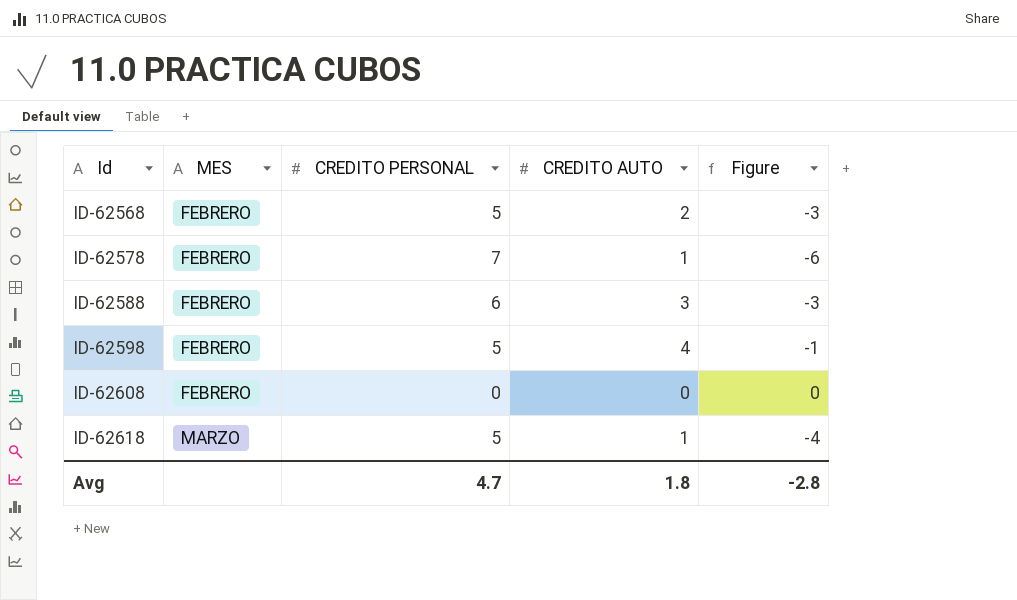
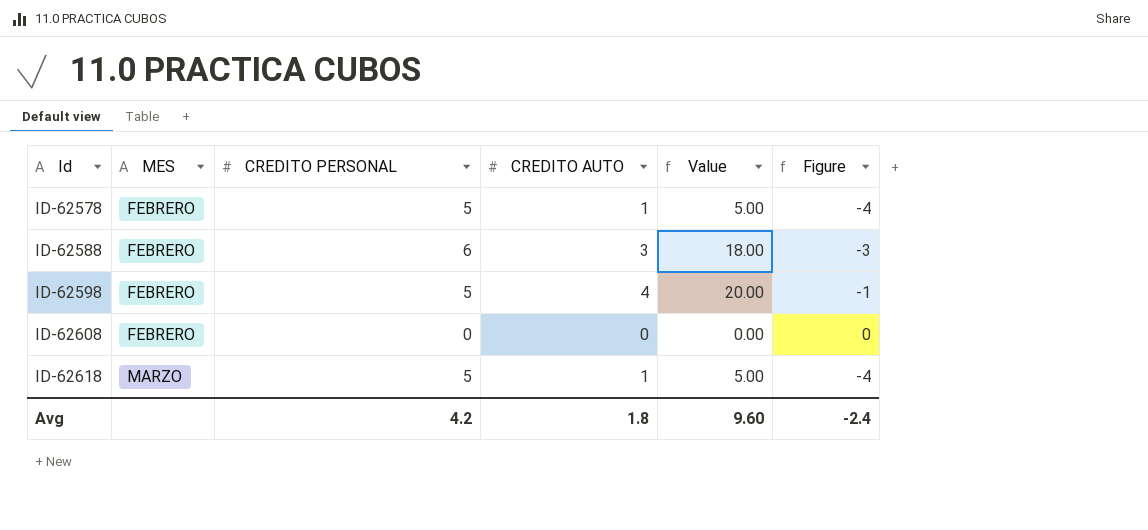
column Value | formula: none -> [CREDITO PERSONAL] * [CREDITO AUTO]
row ID-62568: FEBRERO | 5 | 2 | -3 -> none
ID-62578 | CREDITO PERSONAL: 7 -> 5
ID-62578 | Figure: -6 -> -4
Avg | CREDITO PERSONAL: 4.7 -> 4.2
Avg | Figure: -2.8 -> -2.4

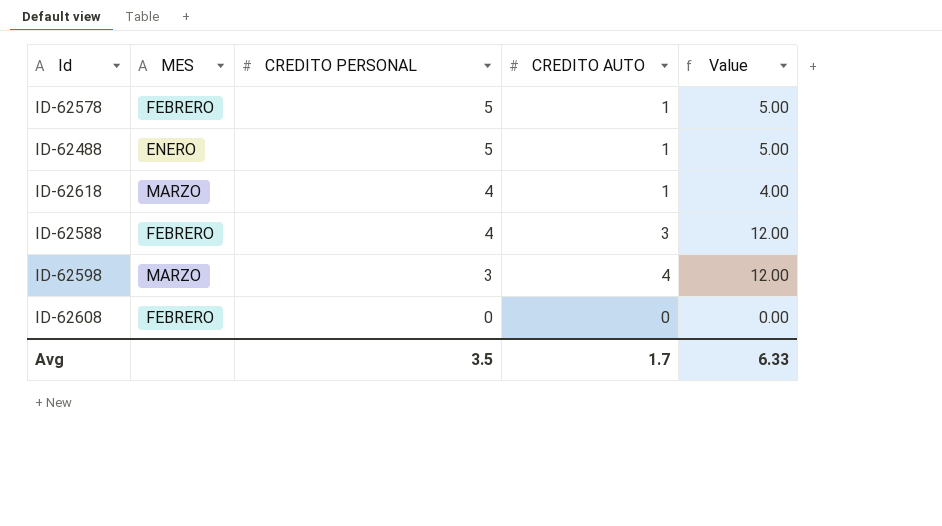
row order: Id ascending -> CREDITO PERSONAL descending
column Figure | formula: [CREDITO AUTO] - [CREDITO PERSONAL] -> none
row ID-62488: none -> ENERO | 5 | 1 | 5.00
ID-62618 | CREDITO PERSONAL: 5 -> 4
ID-62618 | Value: 5.00 -> 4.00
ID-62588 | CREDITO PERSONAL: 6 -> 4
ID-62588 | Value: 18.00 -> 12.00
ID-62598 | MES: FEBRERO -> MARZO
ID-62598 | CREDITO PERSONAL: 5 -> 3
ID-62598 | Value: 20.00 -> 12.00
Avg | CREDITO PERSONAL: 4.2 -> 3.5
Avg | CREDITO AUTO: 1.8 -> 1.7
Avg | Value: 9.60 -> 6.33

